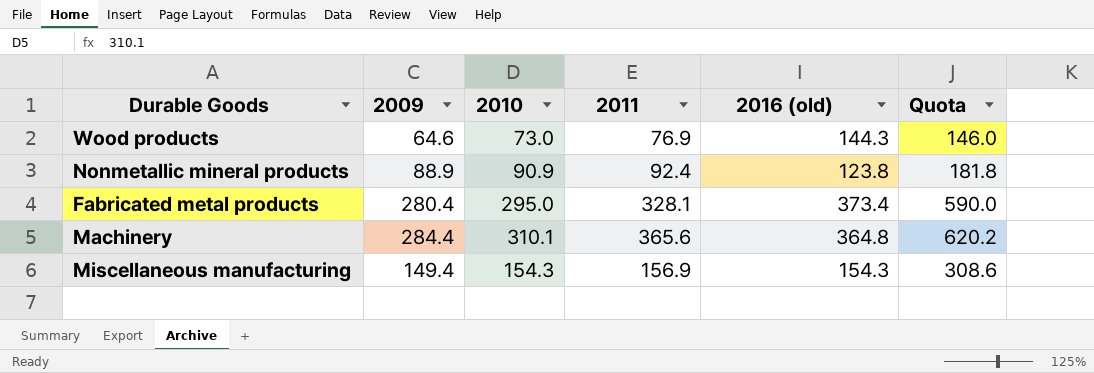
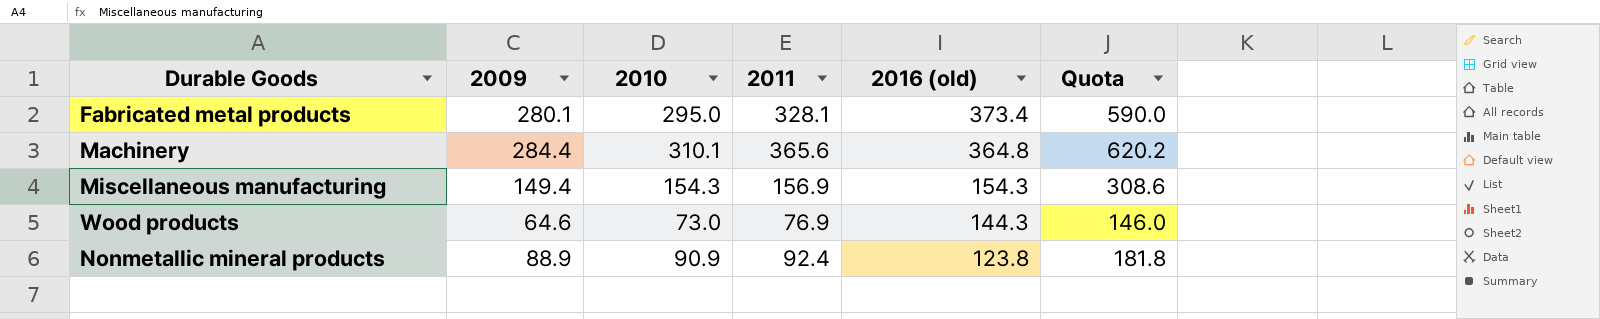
row order: none -> 2016 (old) descending
Fabricated metal products | 2009: 280.4 -> 280.1

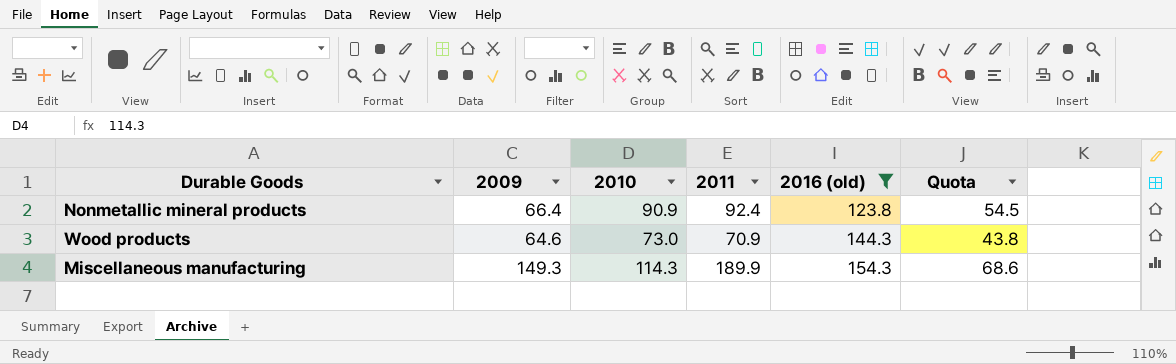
filter: none -> 2016 (old) <= 154.3
row order: 2016 (old) descending -> 2016 (old) ascending
column Quota | formula: [2010] * 2 -> [2010] * 0.6
Nonmetallic mineral products | 2009: 88.9 -> 66.4
Wood products | 2011: 76.9 -> 70.9
Miscellaneous manufacturing | 2009: 149.4 -> 149.3
Miscellaneous manufacturing | 2010: 154.3 -> 114.3
Miscellaneous manufacturing | 2011: 156.9 -> 189.9

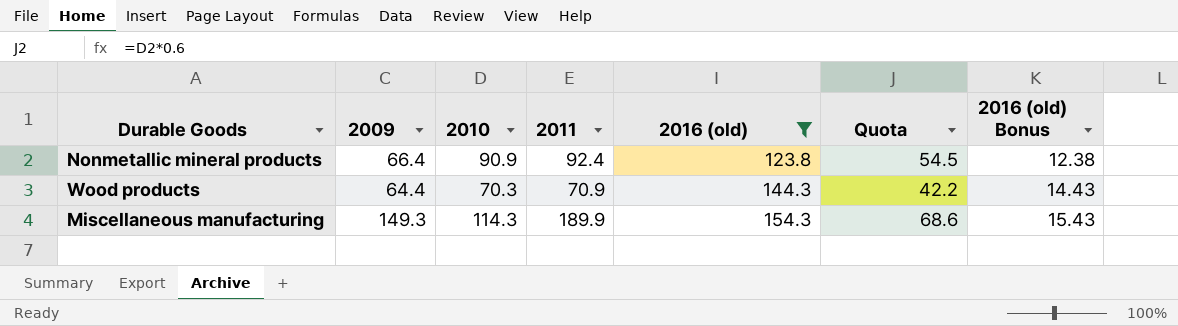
column 2016 (old) Bonus | formula: none -> [2016 (old)] * 0.1
Wood products | 2009: 64.6 -> 64.4
Wood products | 2010: 73.0 -> 70.3
Wood products | Quota: 43.8 -> 42.2

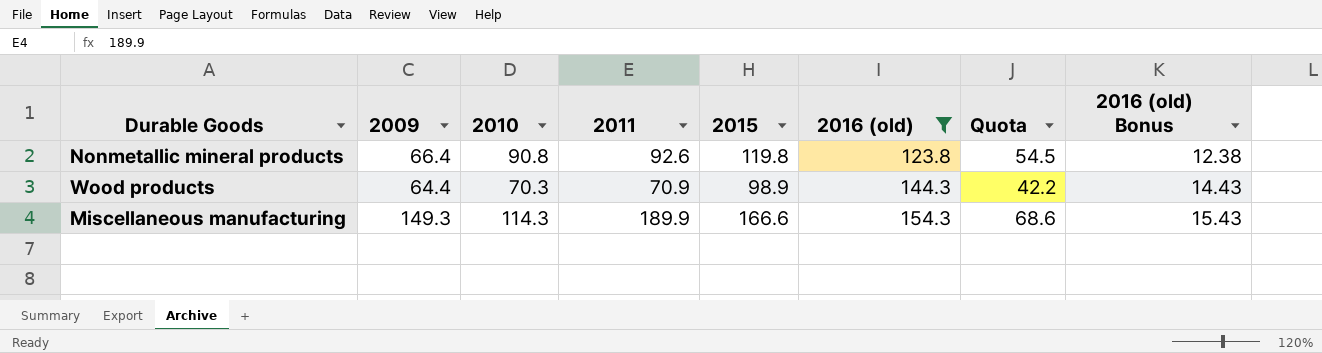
column 2015 | position: none -> 5
Nonmetallic mineral products | 2010: 90.9 -> 90.8
Nonmetallic mineral products | 2011: 92.4 -> 92.6

